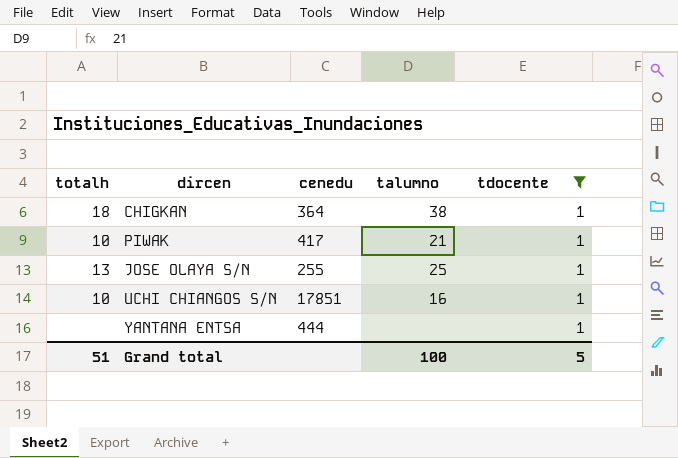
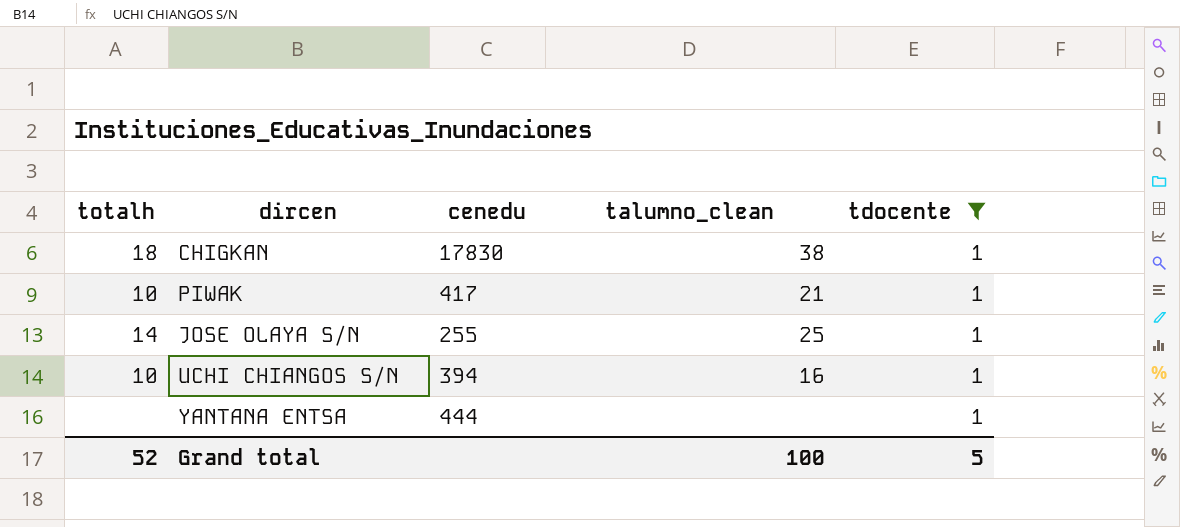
column name: talumno -> talumno_clean
CHIGKAN | cenedu: 364 -> 17830
JOSE OLAYA S/N | totalh: 13 -> 14
UCHI CHIANGOS S/N | cenedu: 17851 -> 394
Grand total | totalh: 51 -> 52

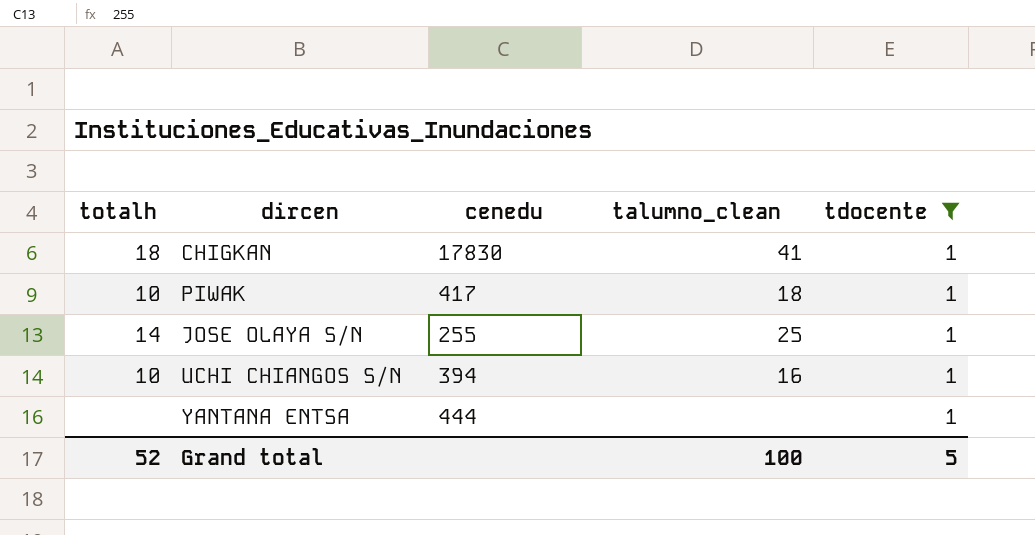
CHIGKAN | talumno_clean: 38 -> 41
PIWAK | talumno_clean: 21 -> 18

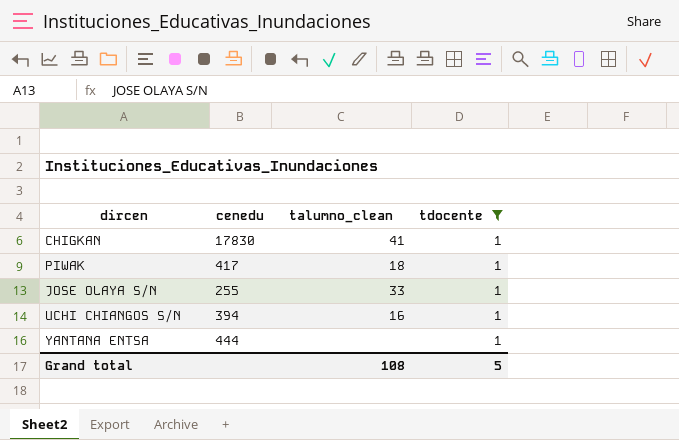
column totalh | position: 1 -> none
JOSE OLAYA S/N | talumno_clean: 25 -> 33
Grand total | talumno_clean: 100 -> 108

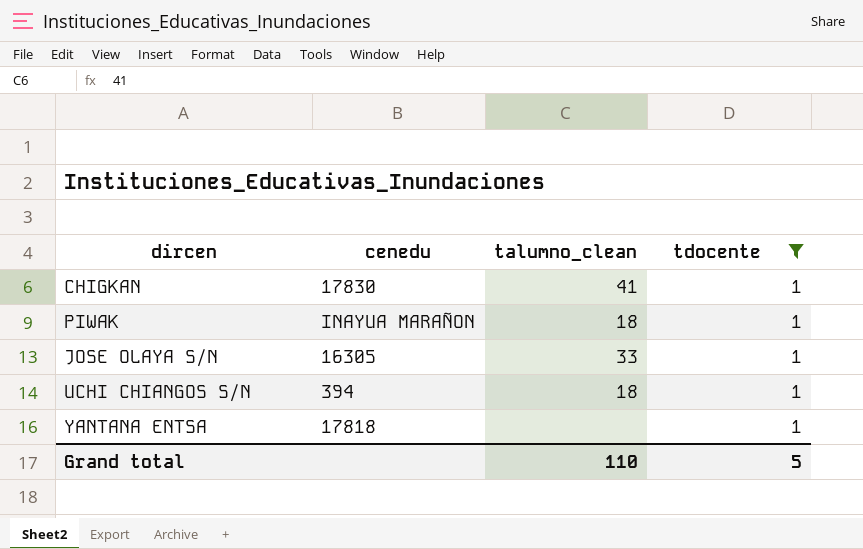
PIWAK | cenedu: 417 -> INAYUA MARAÑON
JOSE OLAYA S/N | cenedu: 255 -> 16305
UCHI CHIANGOS S/N | talumno_clean: 16 -> 18
YANTANA ENTSA | cenedu: 444 -> 17818
Grand total | talumno_clean: 108 -> 110

